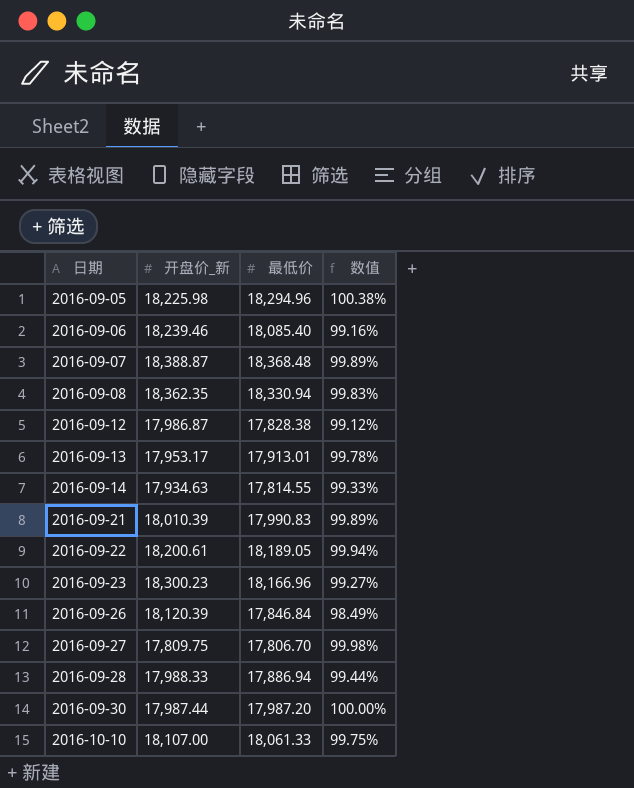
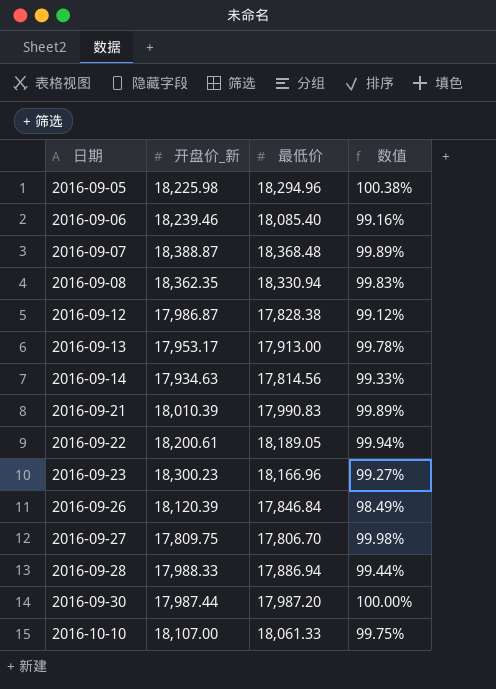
2016-09-13 | 最低价: 17,913.01 -> 17,913.00
2016-09-14 | 最低价: 17,814.55 -> 17,814.56

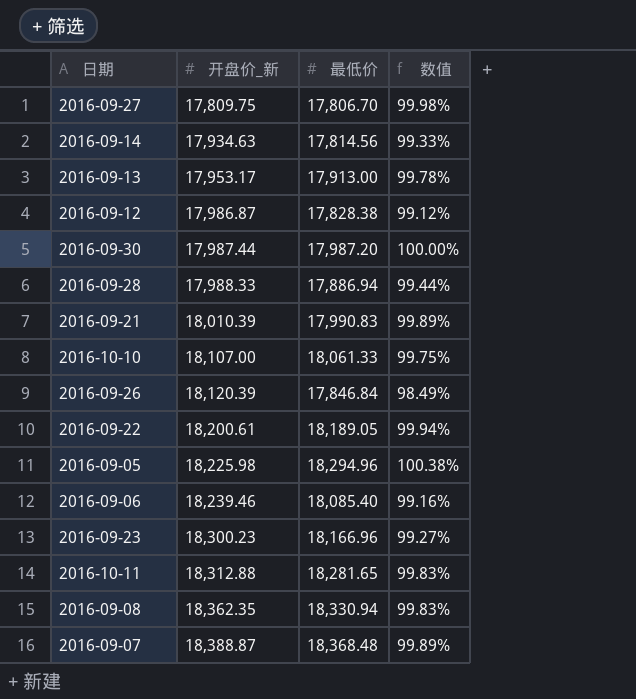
row order: 日期 ascending -> 开盘价_新 ascending
row 2016-10-11: none -> 18,312.88 | 18,281.65 | 99.83%

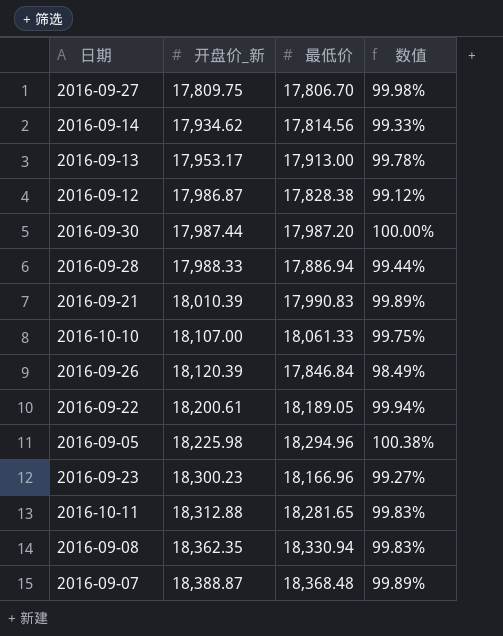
row 2016-09-06: 18,239.46 | 18,085.40 | 99.16% -> none
2016-09-14 | 开盘价_新: 17,934.63 -> 17,934.62

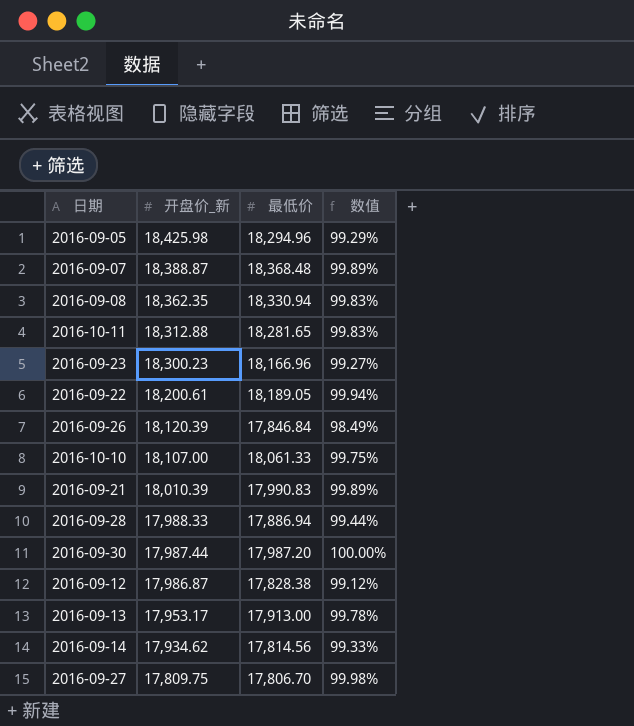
row order: 开盘价_新 ascending -> 开盘价_新 descending
2016-09-05 | 开盘价_新: 18,225.98 -> 18,425.98
2016-09-05 | 数值: 100.38% -> 99.29%

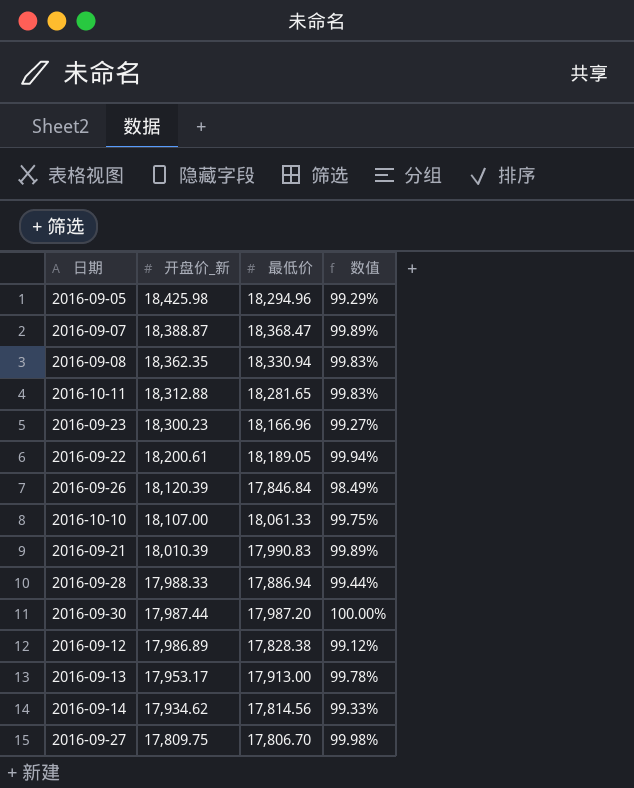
2016-09-07 | 最低价: 18,368.48 -> 18,368.47
2016-09-12 | 开盘价_新: 17,986.87 -> 17,986.89

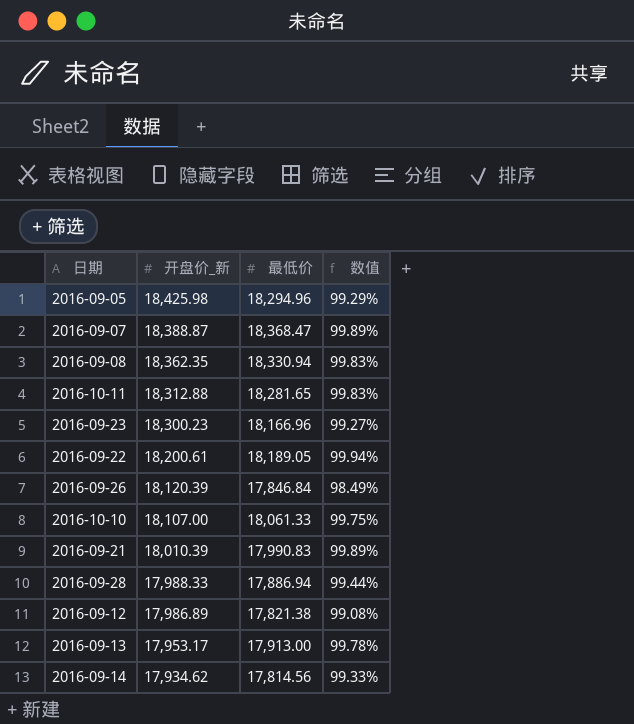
row 2016-09-30: 17,987.44 | 17,987.20 | 100.00% -> none
row 2016-09-27: 17,809.75 | 17,806.70 | 99.98% -> none
2016-09-12 | 最低价: 17,828.38 -> 17,821.38
2016-09-12 | 数值: 99.12% -> 99.08%

